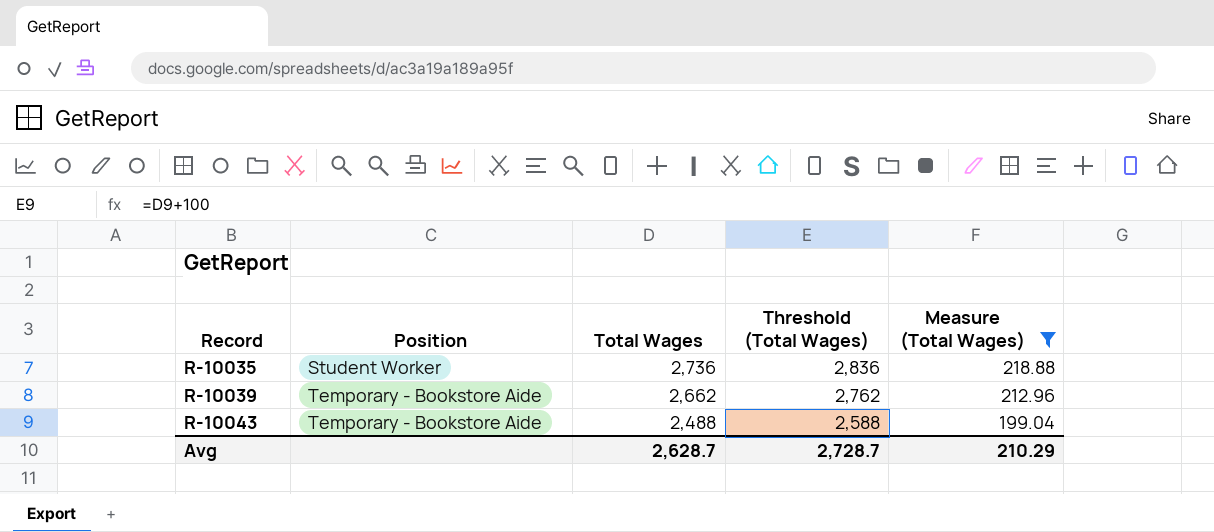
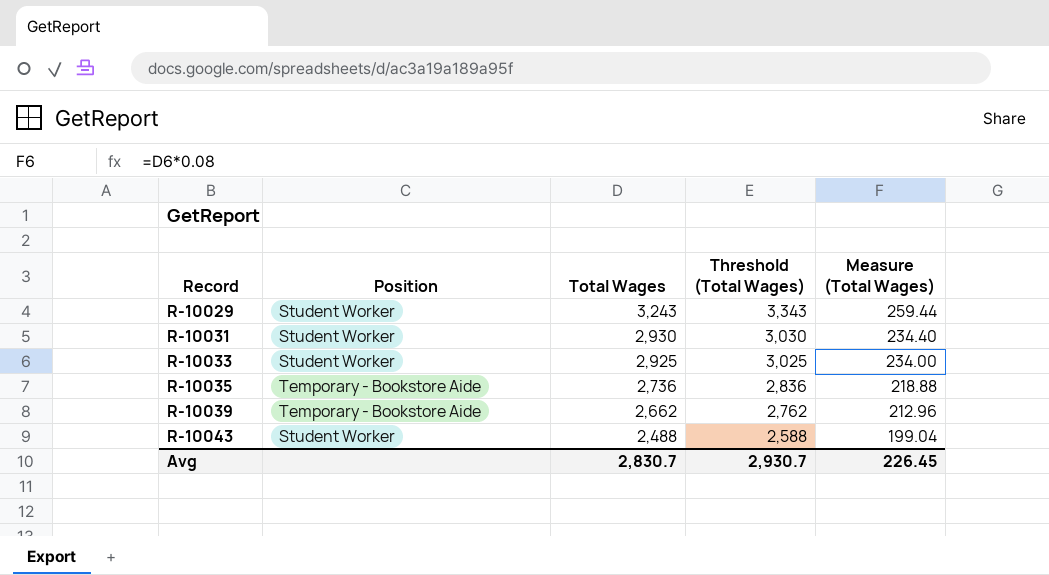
filter: Measure (Total Wages) <= 218.88 -> none
R-10035 | Position: Student Worker -> Temporary - Bookstore Aide
R-10043 | Position: Temporary - Bookstore Aide -> Student Worker
Avg | Total Wages: 2,628.7 -> 2,830.7
Avg | Threshold (Total Wages): 2,728.7 -> 2,930.7
Avg | Measure (Total Wages): 210.29 -> 226.45

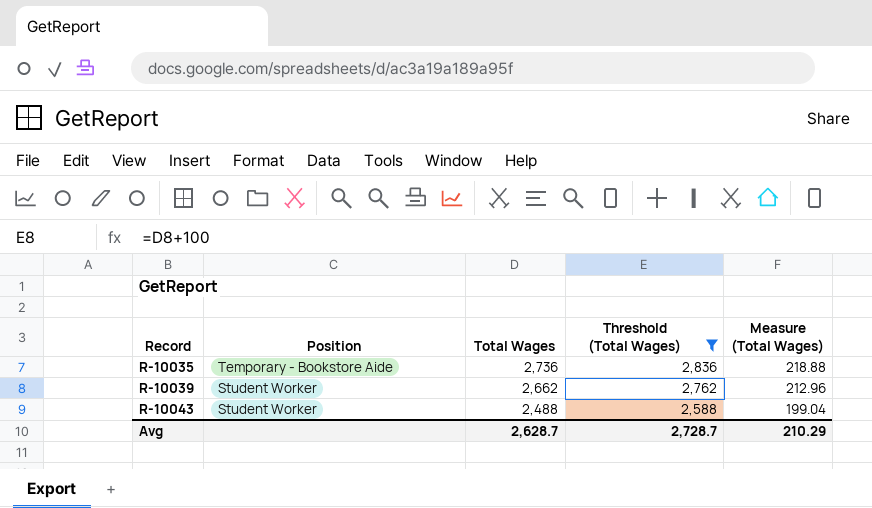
filter: none -> Threshold (Total Wages) <= 2,836
R-10039 | Position: Temporary - Bookstore Aide -> Student Worker
Avg | Total Wages: 2,830.7 -> 2,628.7
Avg | Threshold (Total Wages): 2,930.7 -> 2,728.7
Avg | Measure (Total Wages): 226.45 -> 210.29

